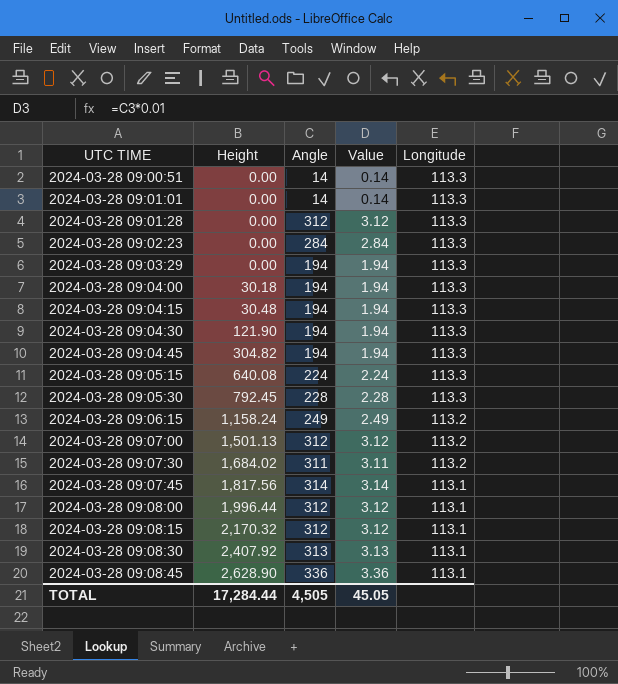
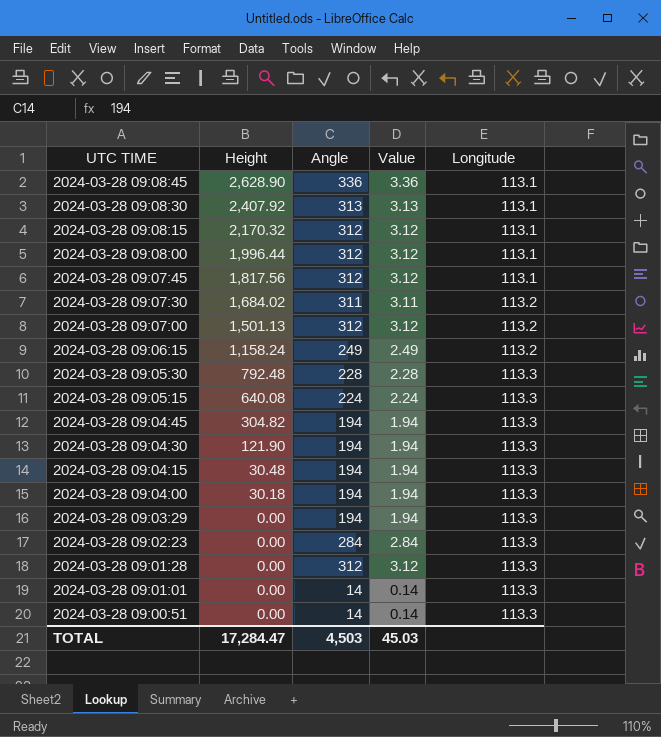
row order: UTC TIME ascending -> UTC TIME descending
2024-03-28 09:07:45 | Angle: 314 -> 312
2024-03-28 09:07:45 | Value: 3.14 -> 3.12
2024-03-28 09:05:30 | Height: 792.45 -> 792.48
TOTAL | Height: 17,284.44 -> 17,284.47
TOTAL | Angle: 4,505 -> 4,503
TOTAL | Value: 45.05 -> 45.03

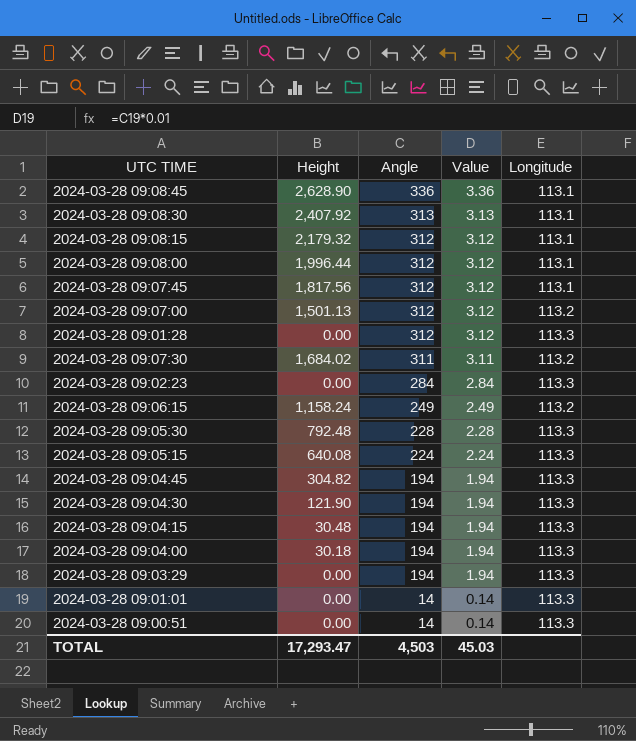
row order: UTC TIME descending -> Angle descending
2024-03-28 09:08:15 | Height: 2,170.32 -> 2,179.32
TOTAL | Height: 17,284.47 -> 17,293.47

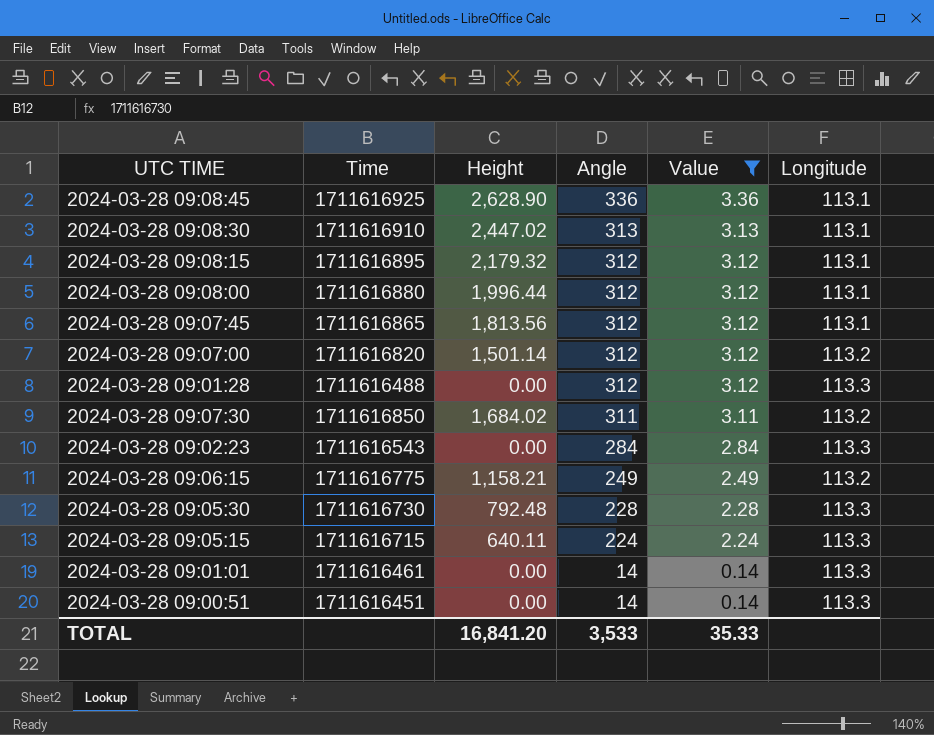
filter: none -> Value != 1.94
column Time | position: none -> 2
2024-03-28 09:08:30 | Height: 2,407.92 -> 2,447.02
2024-03-28 09:07:45 | Height: 1,817.56 -> 1,813.56
2024-03-28 09:07:00 | Height: 1,501.13 -> 1,501.14
2024-03-28 09:06:15 | Height: 1,158.24 -> 1,158.21
2024-03-28 09:05:15 | Height: 640.08 -> 640.11
TOTAL | Height: 17,293.47 -> 16,841.20
TOTAL | Angle: 4,503 -> 3,533
TOTAL | Value: 45.03 -> 35.33

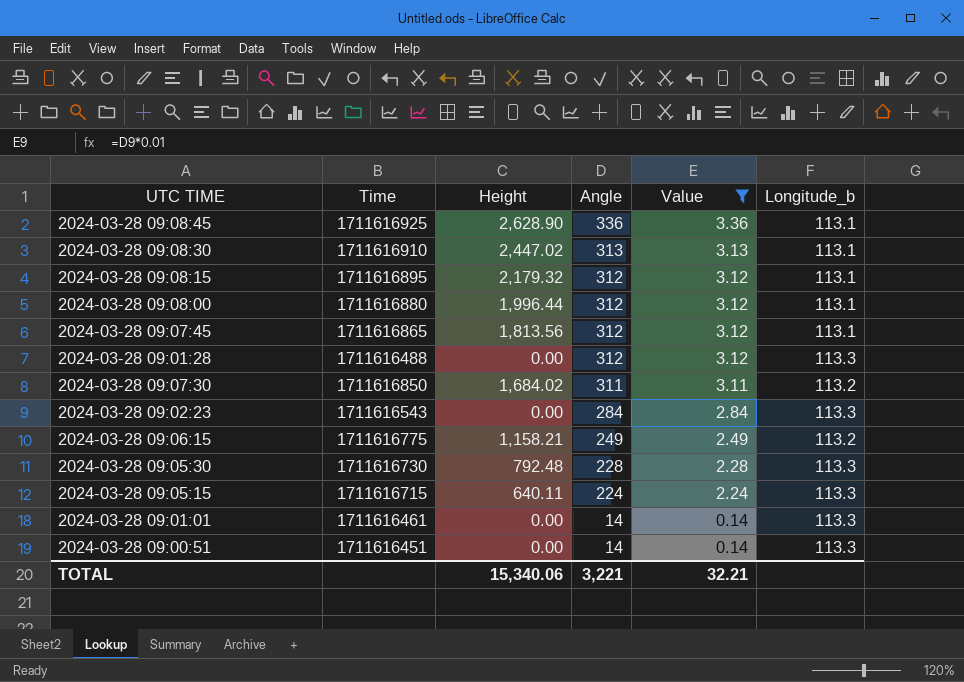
column name: Longitude -> Longitude_b
row 2024-03-28 09:07:00: 1711616820 | 1,501.14 | 312 | 3.12 | 113.2 -> none
TOTAL | Height: 16,841.20 -> 15,340.06
TOTAL | Angle: 3,533 -> 3,221
TOTAL | Value: 35.33 -> 32.21

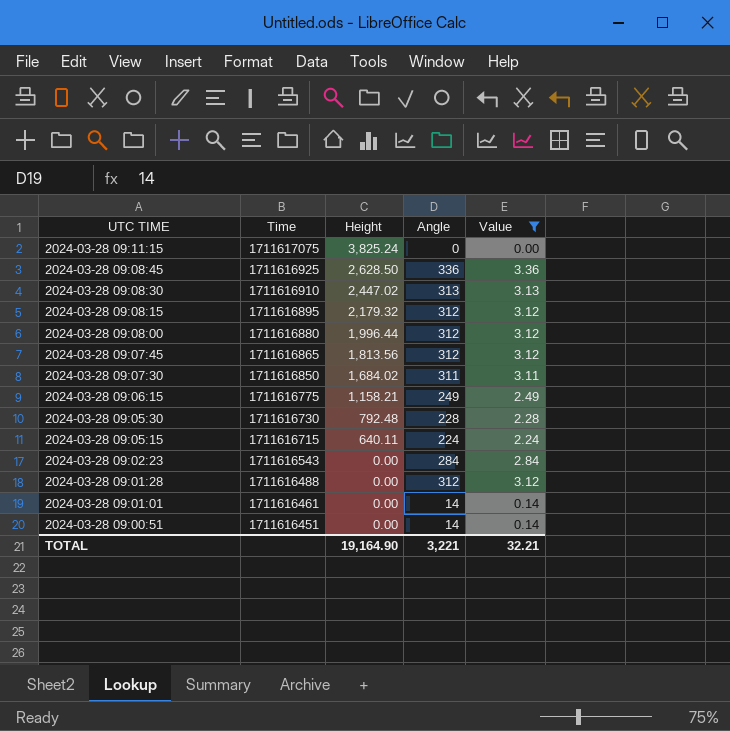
row order: Angle descending -> UTC TIME descending
column Longitude_b | position: 6 -> none
row 2024-03-28 09:11:15: none -> 1711617075 | 3,825.24 | 0 | 0.00
2024-03-28 09:08:45 | Height: 2,628.90 -> 2,628.50
TOTAL | Height: 15,340.06 -> 19,164.90

